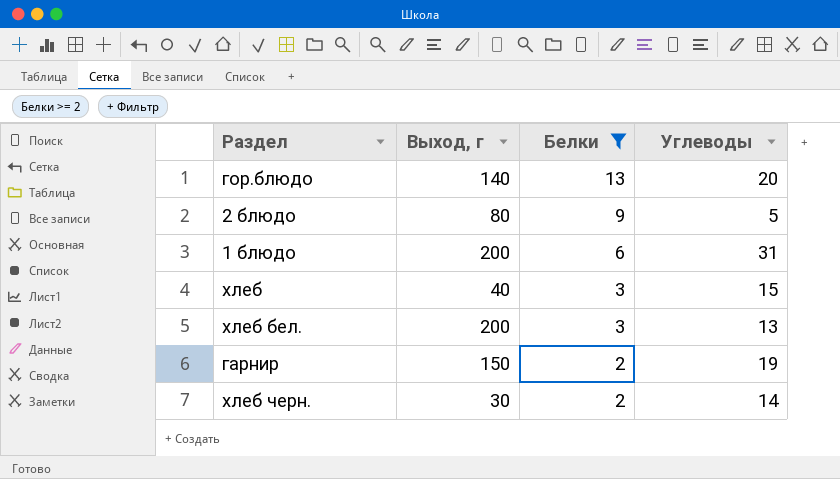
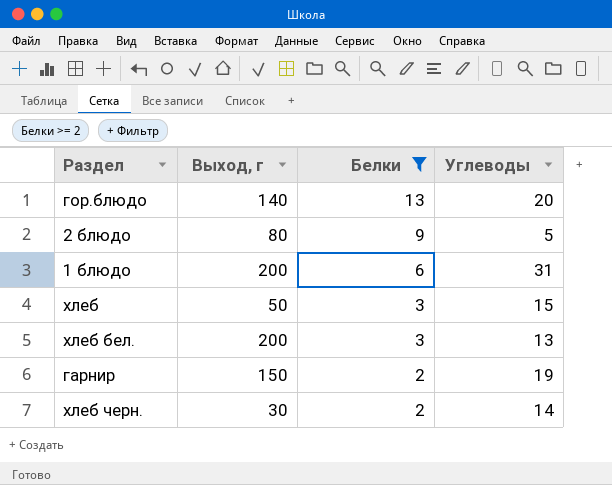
хлеб | Выход, г: 40 -> 50

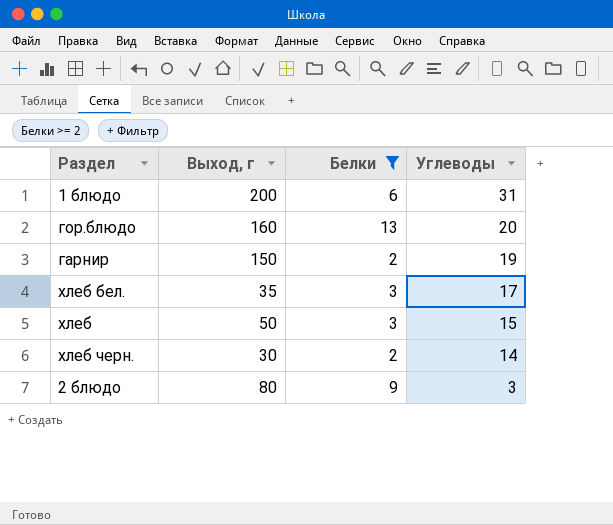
row order: Белки descending -> Углеводы descending
гор.блюдо | Выход, г: 140 -> 160
хлеб бел. | Выход, г: 200 -> 35
хлеб бел. | Углеводы: 13 -> 17
2 блюдо | Углеводы: 5 -> 3

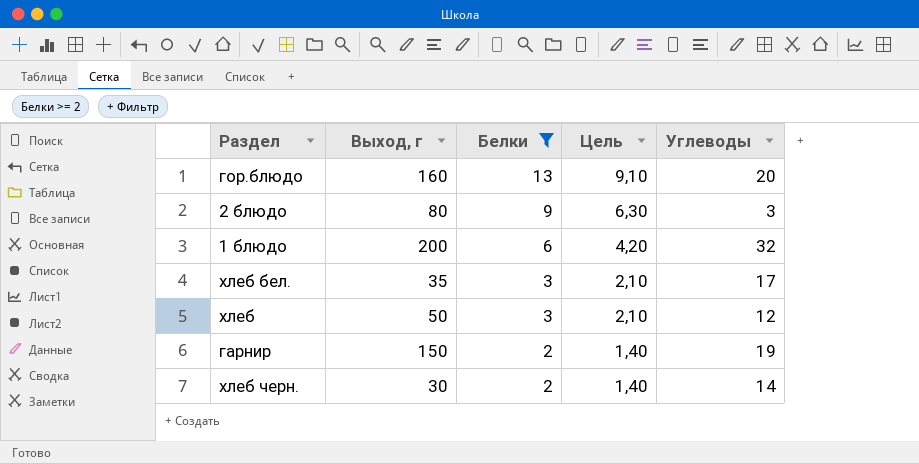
row order: Углеводы descending -> Белки descending
column Цель | formula: none -> [Белки] * 0,7
1 блюдо | Углеводы: 31 -> 32
хлеб | Углеводы: 15 -> 12

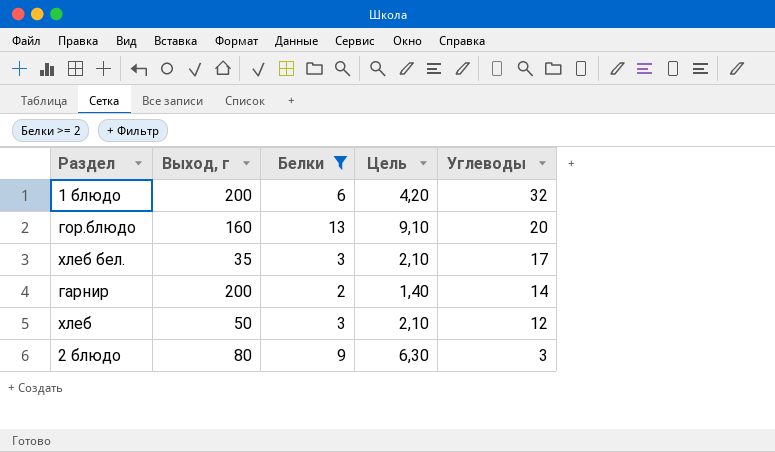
row order: Белки descending -> Углеводы descending
row хлеб черн.: 30 | 2 | 1,40 | 14 -> none
гарнир | Выход, г: 150 -> 200
гарнир | Углеводы: 19 -> 14

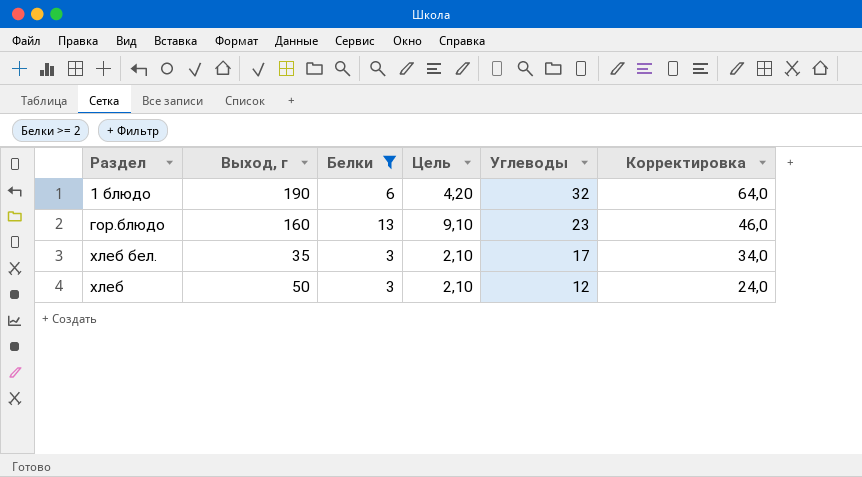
column Корректировка | formula: none -> [Углеводы] * 2
row гарнир: 200 | 2 | 1,40 | 14 -> none
row 2 блюдо: 80 | 9 | 6,30 | 3 -> none
1 блюдо | Выход, г: 200 -> 190
гор.блюдо | Углеводы: 20 -> 23

